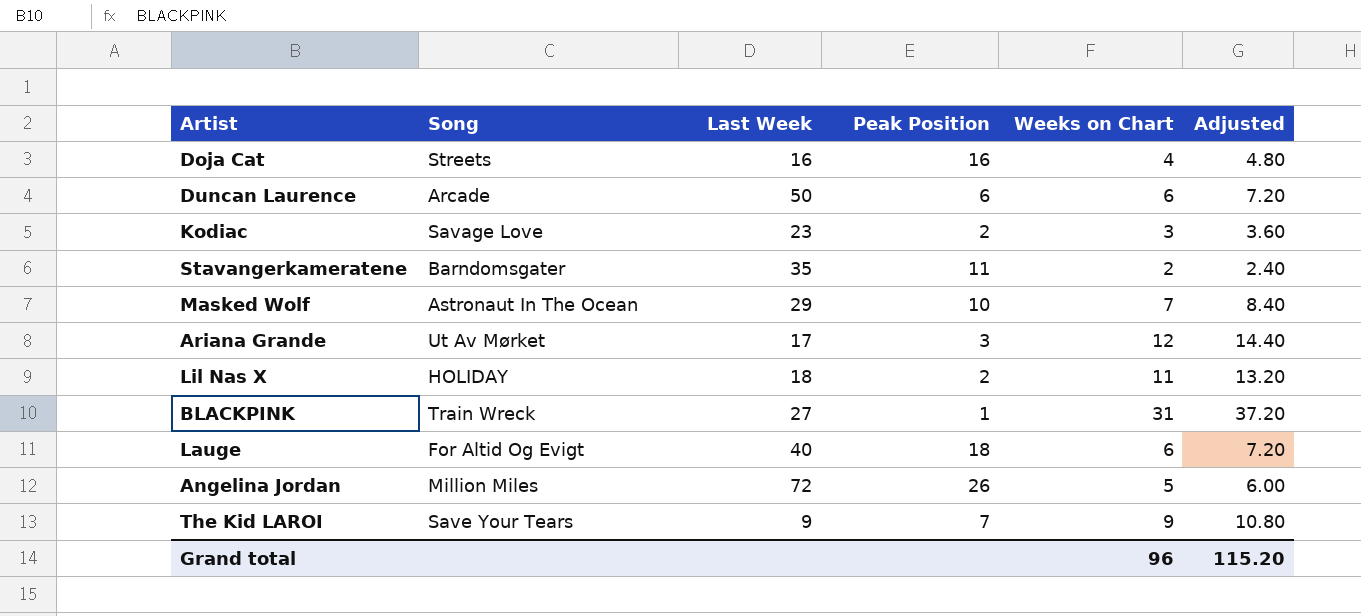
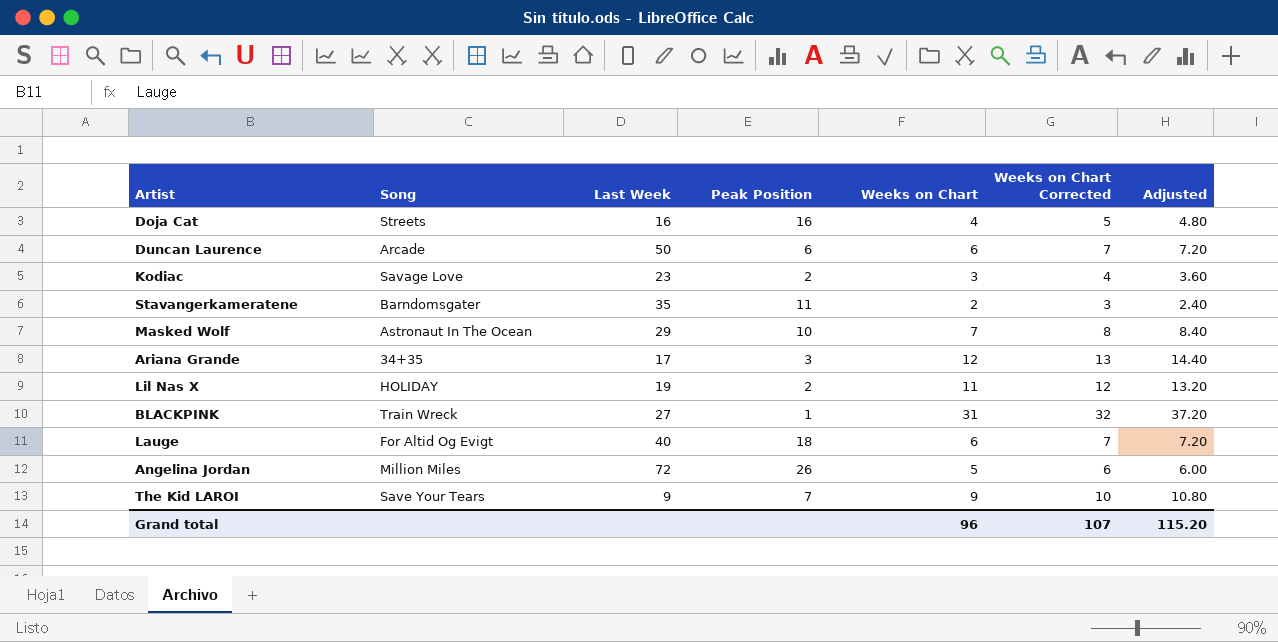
column Weeks on Chart Corrected | formula: none -> [Weeks on Chart] + 1
Ariana Grande | Song: Ut Av Mørket -> 34+35
Lil Nas X | Last Week: 18 -> 19

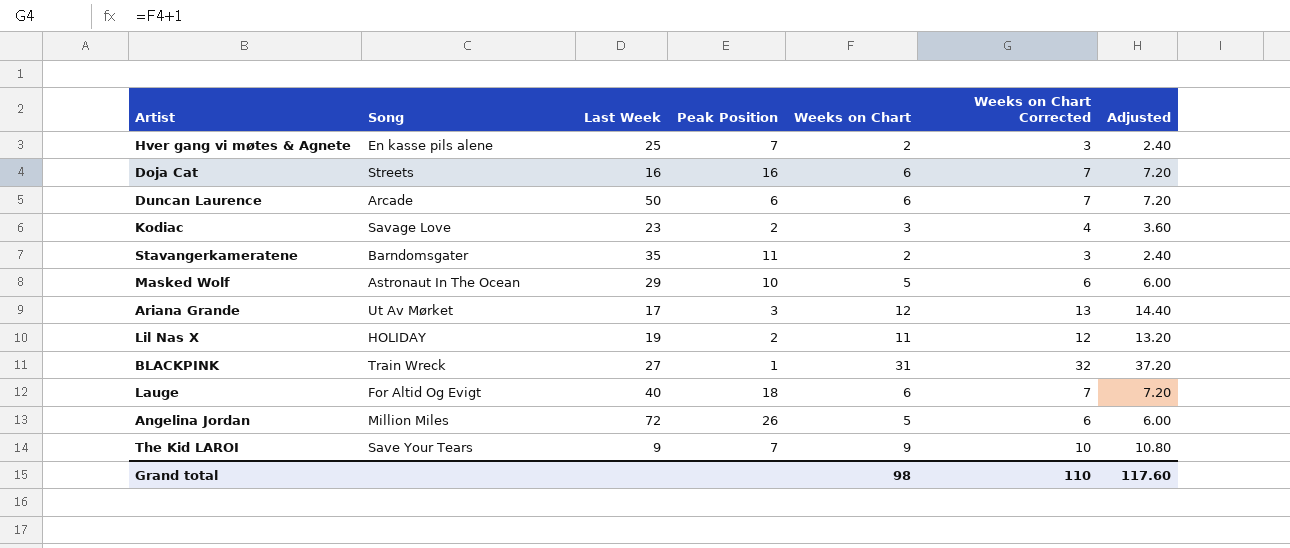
row Hver gang vi møtes & Agnete: none -> En kasse pils alene | 25 | 7 | 2 | 3 | 2.40
Doja Cat | Weeks on Chart: 4 -> 6
Doja Cat | Weeks on Chart Corrected: 5 -> 7
Doja Cat | Adjusted: 4.80 -> 7.20
Masked Wolf | Weeks on Chart: 7 -> 5
Masked Wolf | Weeks on Chart Corrected: 8 -> 6
Masked Wolf | Adjusted: 8.40 -> 6.00
Ariana Grande | Song: 34+35 -> Ut Av Mørket
Grand total | Weeks on Chart: 96 -> 98
Grand total | Weeks on Chart Corrected: 107 -> 110
Grand total | Adjusted: 115.20 -> 117.60

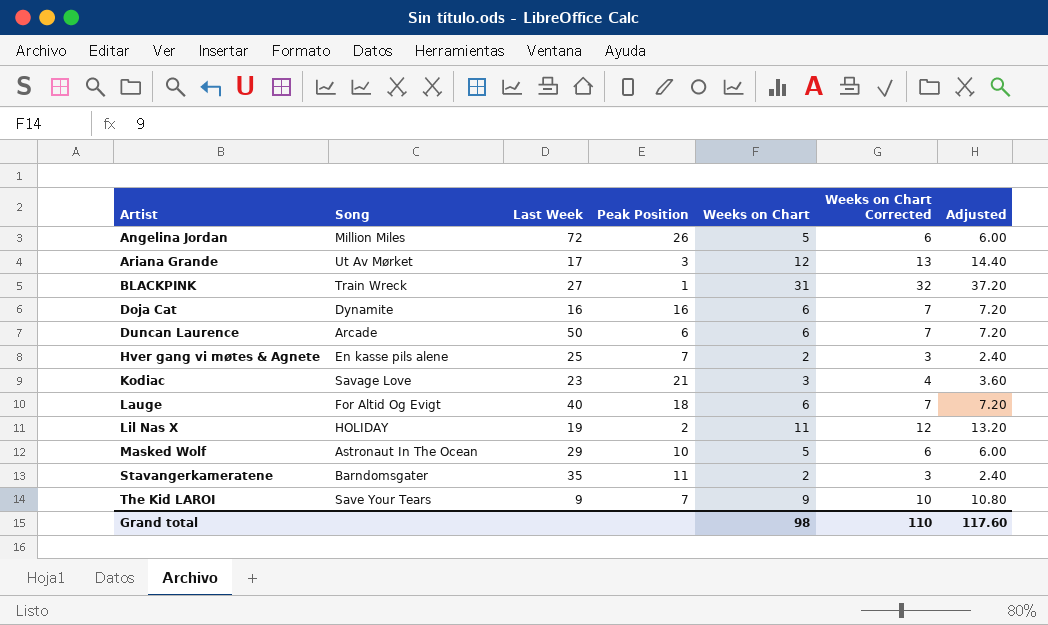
row order: none -> Artist ascending
Doja Cat | Song: Streets -> Dynamite
Kodiac | Peak Position: 2 -> 21

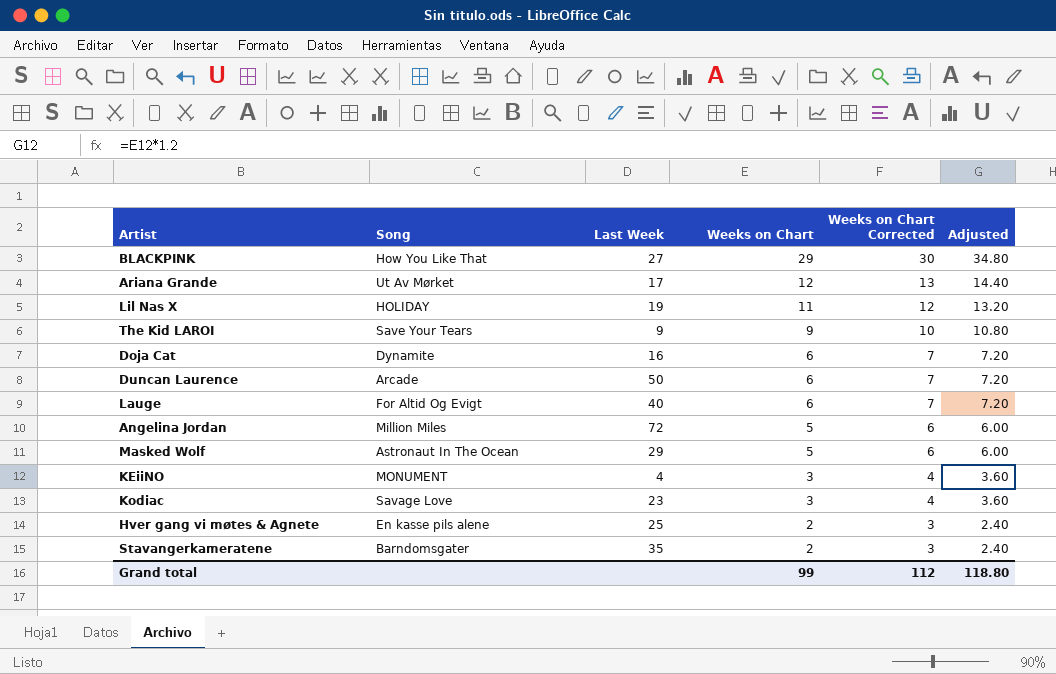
row order: Artist ascending -> Weeks on Chart descending
column Peak Position | position: 4 -> none
BLACKPINK | Song: Train Wreck -> How You Like That
BLACKPINK | Weeks on Chart: 31 -> 29
BLACKPINK | Weeks on Chart Corrected: 32 -> 30
BLACKPINK | Adjusted: 37.20 -> 34.80
row KEiiNO: none -> MONUMENT | 4 | 3 | 4 | 3.60
Grand total | Weeks on Chart: 98 -> 99
Grand total | Weeks on Chart Corrected: 110 -> 112
Grand total | Adjusted: 117.60 -> 118.80

